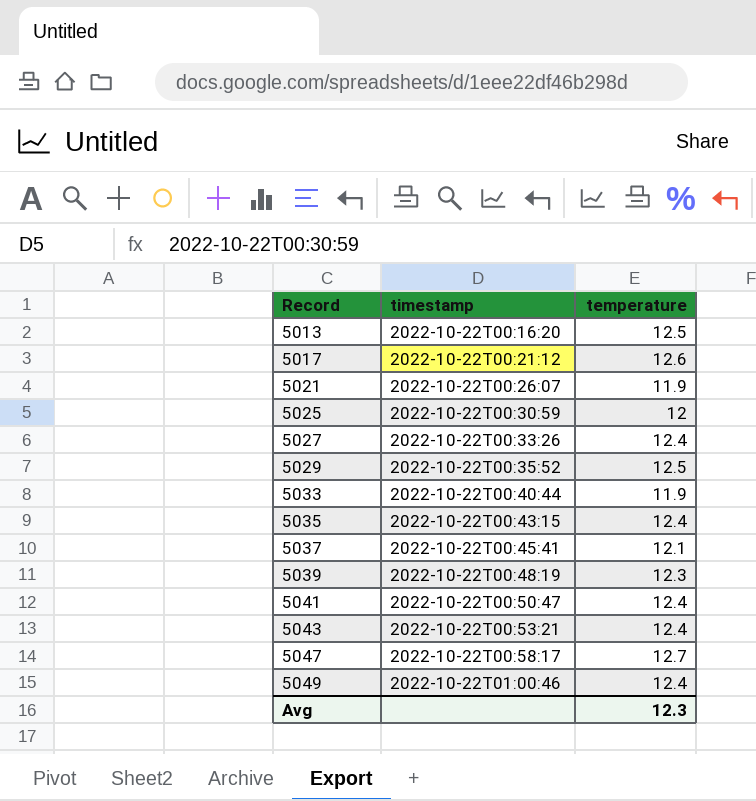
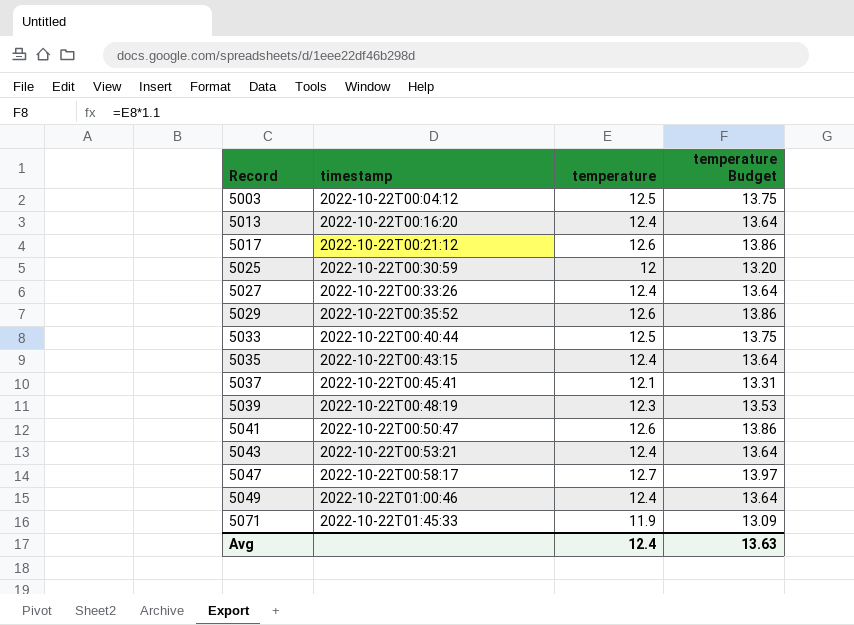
column temperature Budget | formula: none -> [temperature] * 1.1
row 5021: 2022-10-22T00:26:07 | 11.9 -> none
row 5003: none -> 2022-10-22T00:04:12 | 12.5 | 13.75
5013 | temperature: 12.5 -> 12.4
5029 | temperature: 12.5 -> 12.6
5033 | temperature: 11.9 -> 12.5
5041 | temperature: 12.4 -> 12.6
row 5071: none -> 2022-10-22T01:45:33 | 11.9 | 13.09
Avg | temperature: 12.3 -> 12.4

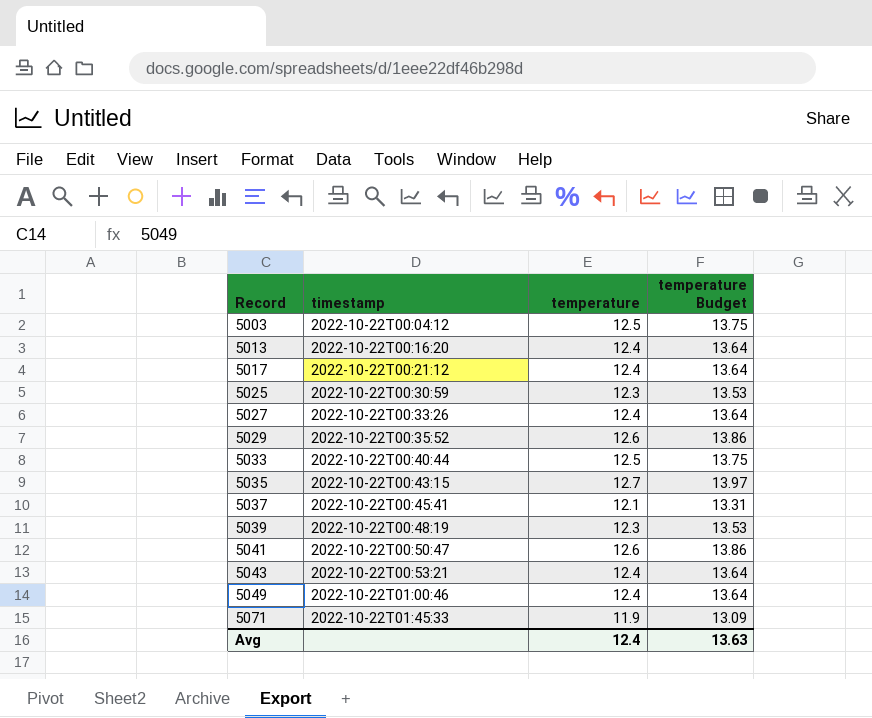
row 5047: 2022-10-22T00:58:17 | 12.7 | 13.97 -> none
5017 | temperature: 12.6 -> 12.4
5017 | temperature Budget: 13.86 -> 13.64
5025 | temperature: 12 -> 12.3
5025 | temperature Budget: 13.20 -> 13.53
5035 | temperature: 12.4 -> 12.7
5035 | temperature Budget: 13.64 -> 13.97

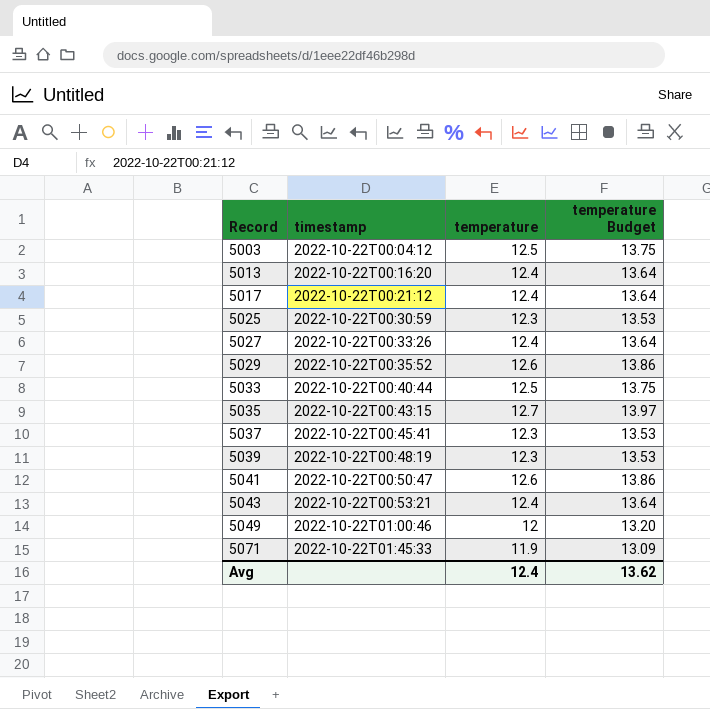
5037 | temperature: 12.1 -> 12.3
5037 | temperature Budget: 13.31 -> 13.53
5049 | temperature: 12.4 -> 12
5049 | temperature Budget: 13.64 -> 13.20
Avg | temperature Budget: 13.63 -> 13.62

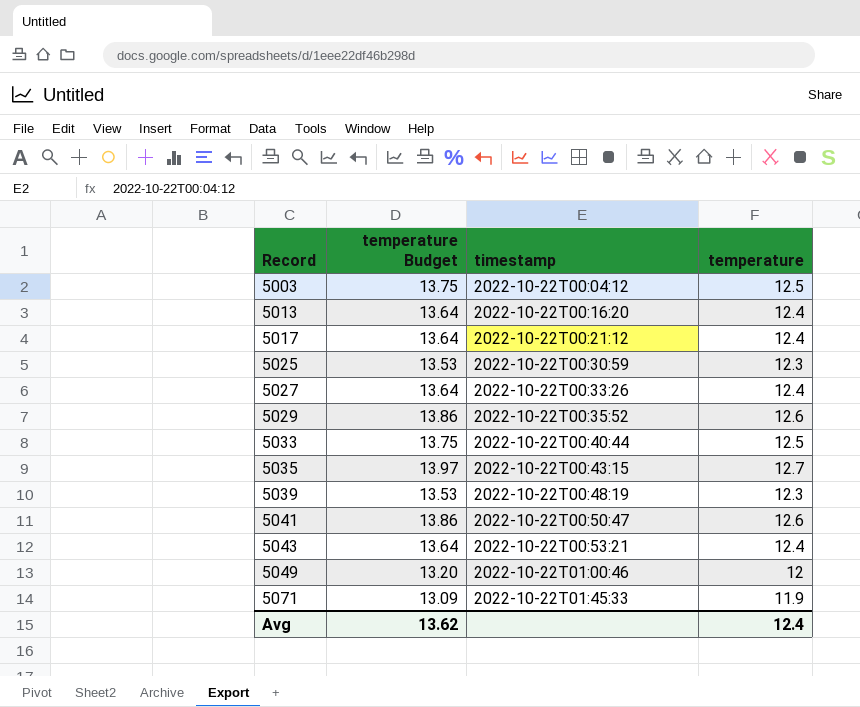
column temperature Budget | position: 4 -> 2
row 5037: 2022-10-22T00:45:41 | 12.3 | 13.53 -> none

